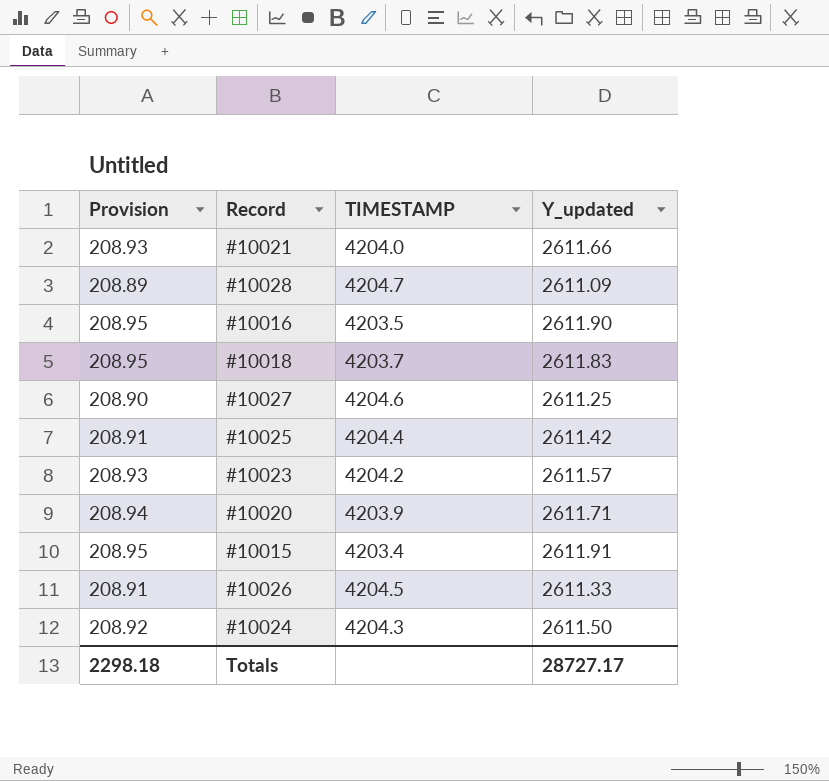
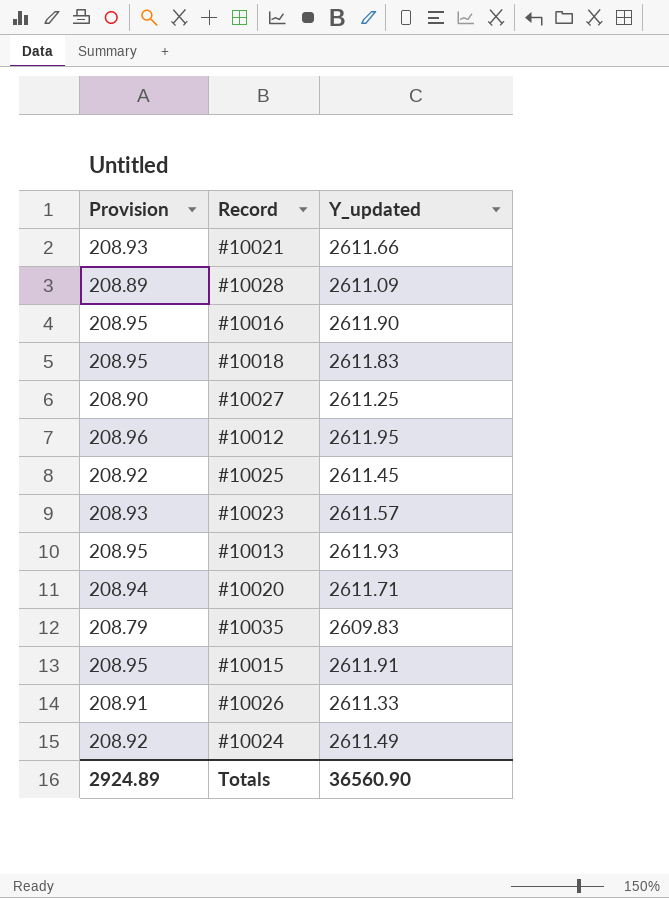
column TIMESTAMP | position: 3 -> none
row #10012: none -> 208.96 | 2611.95
#10025 | Provision: 208.91 -> 208.92
#10025 | Y_updated: 2611.42 -> 2611.45
row #10013: none -> 208.95 | 2611.93
row #10035: none -> 208.79 | 2609.83
#10024 | Y_updated: 2611.50 -> 2611.49
Totals | Provision: 2298.18 -> 2924.89
Totals | Y_updated: 28727.17 -> 36560.90

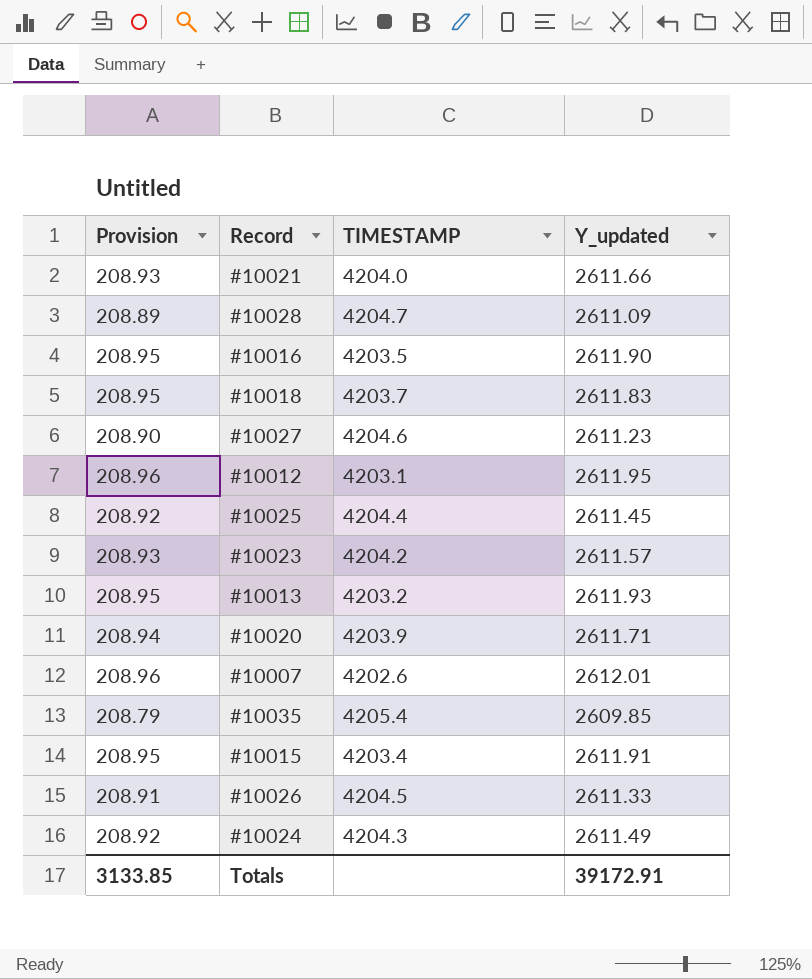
column TIMESTAMP | position: none -> 3
#10027 | Y_updated: 2611.25 -> 2611.23
row #10007: none -> 208.96 | 4202.6 | 2612.01
#10035 | Y_updated: 2609.83 -> 2609.85
Totals | Provision: 2924.89 -> 3133.85
Totals | Y_updated: 36560.90 -> 39172.91

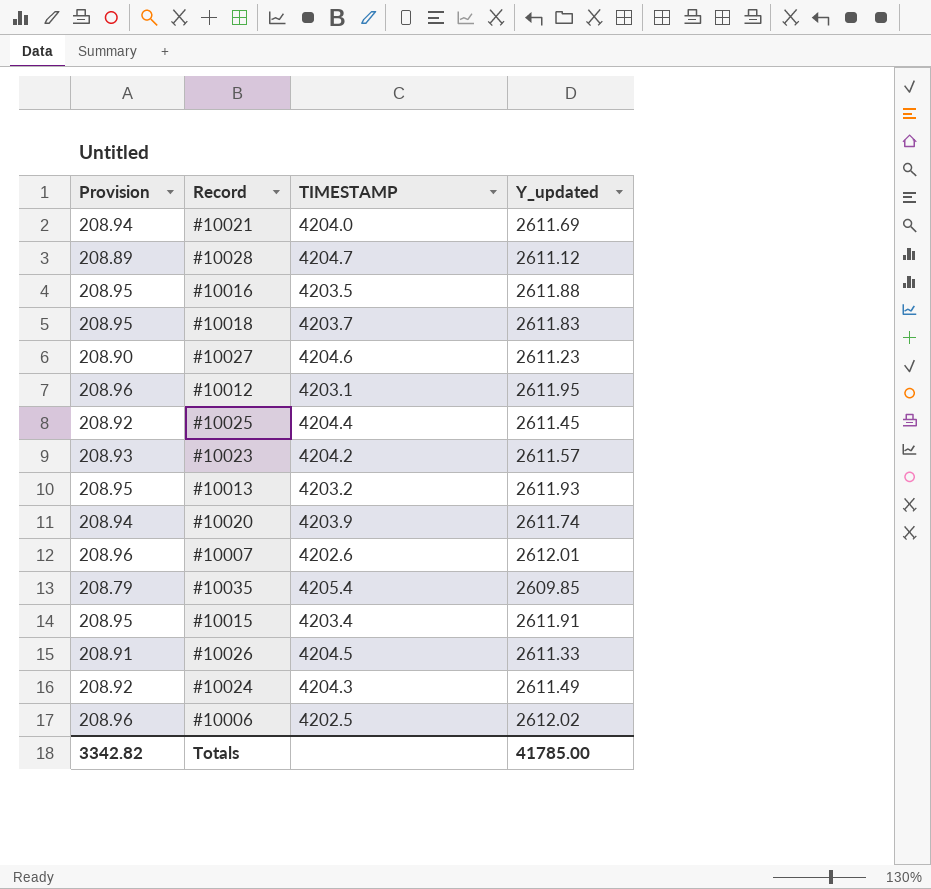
#10021 | Provision: 208.93 -> 208.94
#10021 | Y_updated: 2611.66 -> 2611.69
#10028 | Y_updated: 2611.09 -> 2611.12
#10016 | Y_updated: 2611.90 -> 2611.88
#10020 | Y_updated: 2611.71 -> 2611.74
row #10006: none -> 208.96 | 4202.5 | 2612.02
Totals | Provision: 3133.85 -> 3342.82
Totals | Y_updated: 39172.91 -> 41785.00

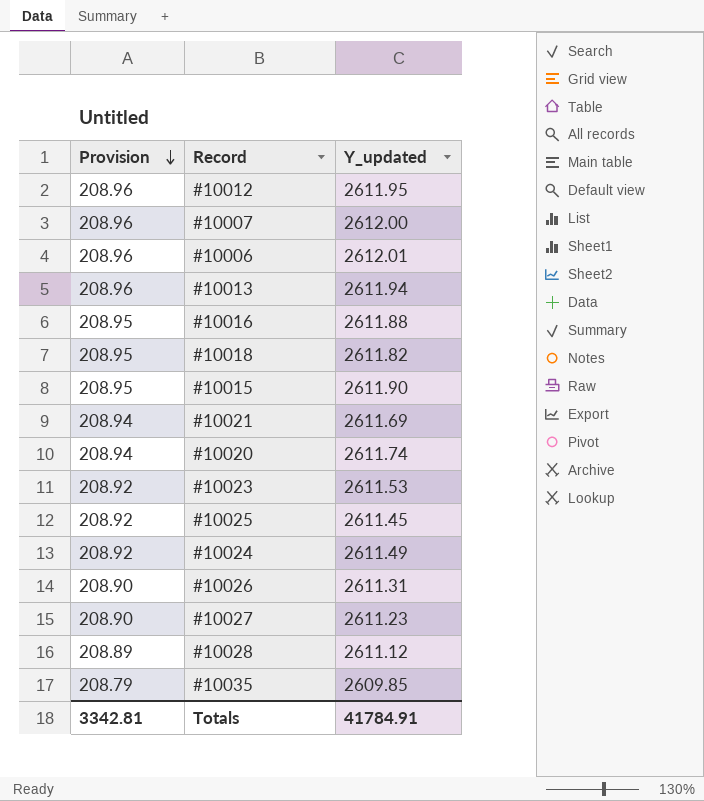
row order: none -> Provision descending
column TIMESTAMP | position: 3 -> none
#10007 | Y_updated: 2612.01 -> 2612.00
#10006 | Y_updated: 2612.02 -> 2612.01
#10013 | Provision: 208.95 -> 208.96
#10013 | Y_updated: 2611.93 -> 2611.94
#10018 | Y_updated: 2611.83 -> 2611.82
#10015 | Y_updated: 2611.91 -> 2611.90
#10023 | Provision: 208.93 -> 208.92
#10023 | Y_updated: 2611.57 -> 2611.53
#10026 | Provision: 208.91 -> 208.90
#10026 | Y_updated: 2611.33 -> 2611.31
Totals | Provision: 3342.82 -> 3342.81
Totals | Y_updated: 41785.00 -> 41784.91

